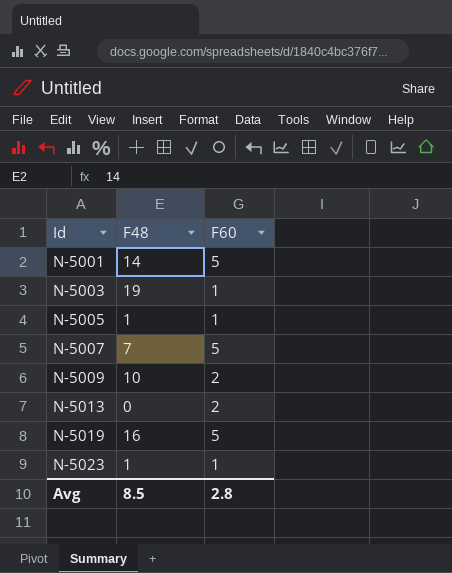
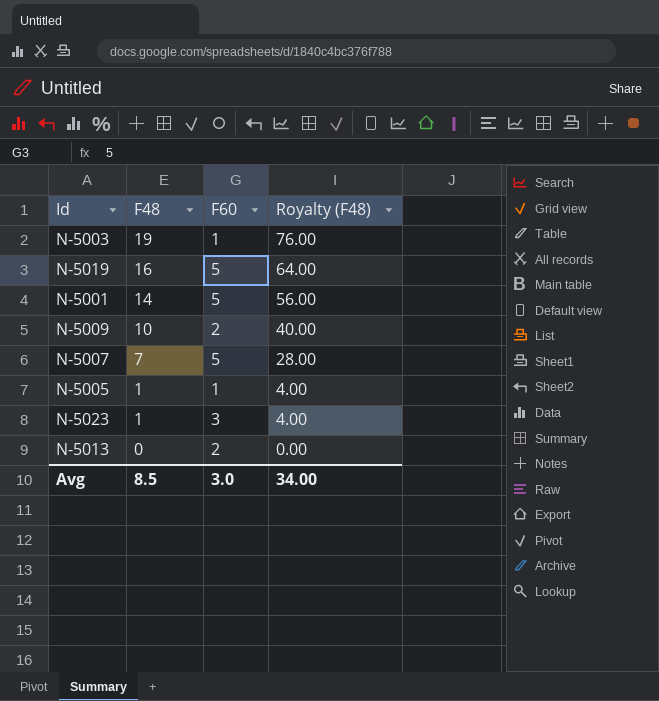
row order: Id ascending -> F48 descending
column Royalty (F48) | formula: none -> [F48] * 4
N-5023 | F60: 1 -> 3
Avg | F60: 2.8 -> 3.0

